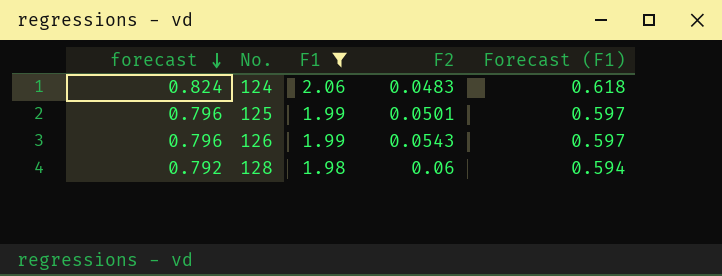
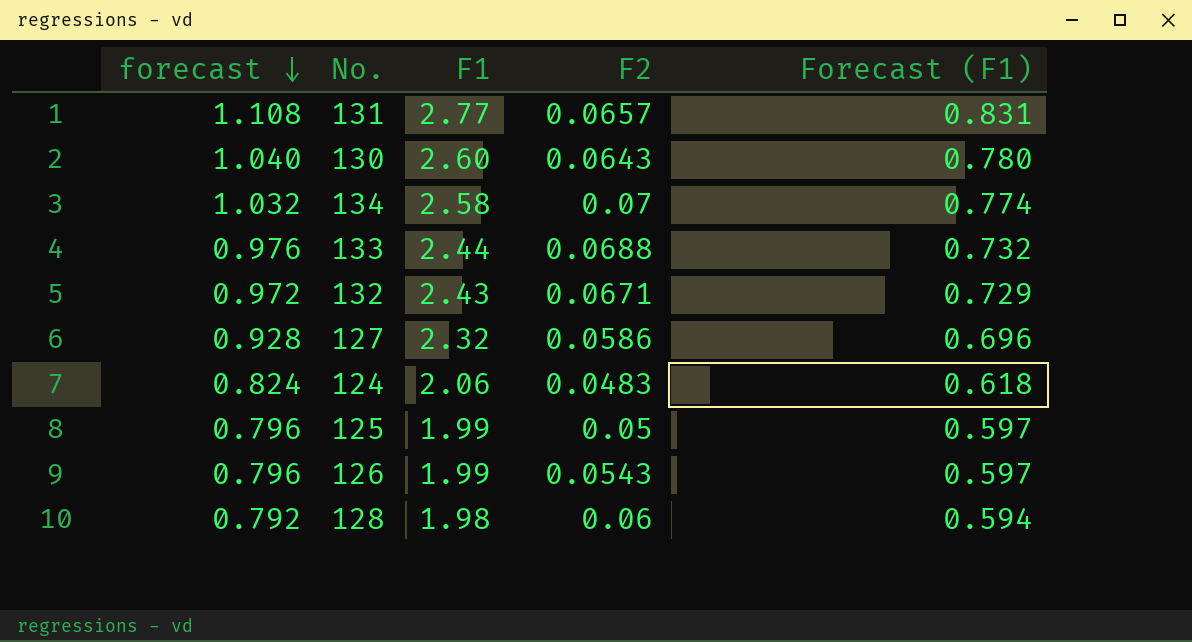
filter: F1 <= 2.06 -> none
125 | F2: 0.0501 -> 0.05

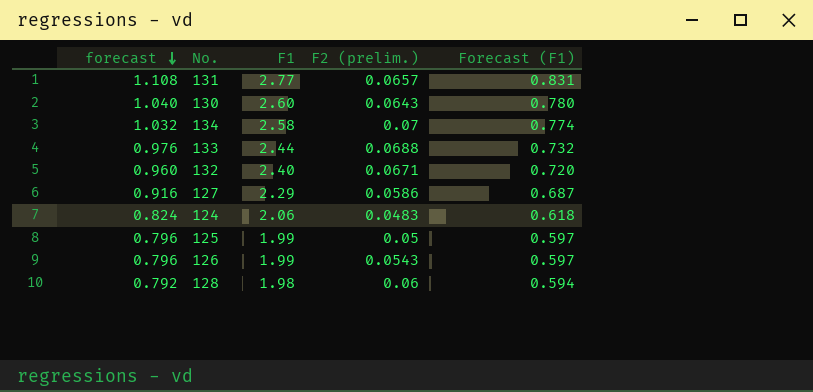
column name: F2 -> F2 (prelim.)
132 | forecast: 0.972 -> 0.960
132 | F1: 2.43 -> 2.40
132 | Forecast (F1): 0.729 -> 0.720
127 | forecast: 0.928 -> 0.916
127 | F1: 2.32 -> 2.29
127 | Forecast (F1): 0.696 -> 0.687

